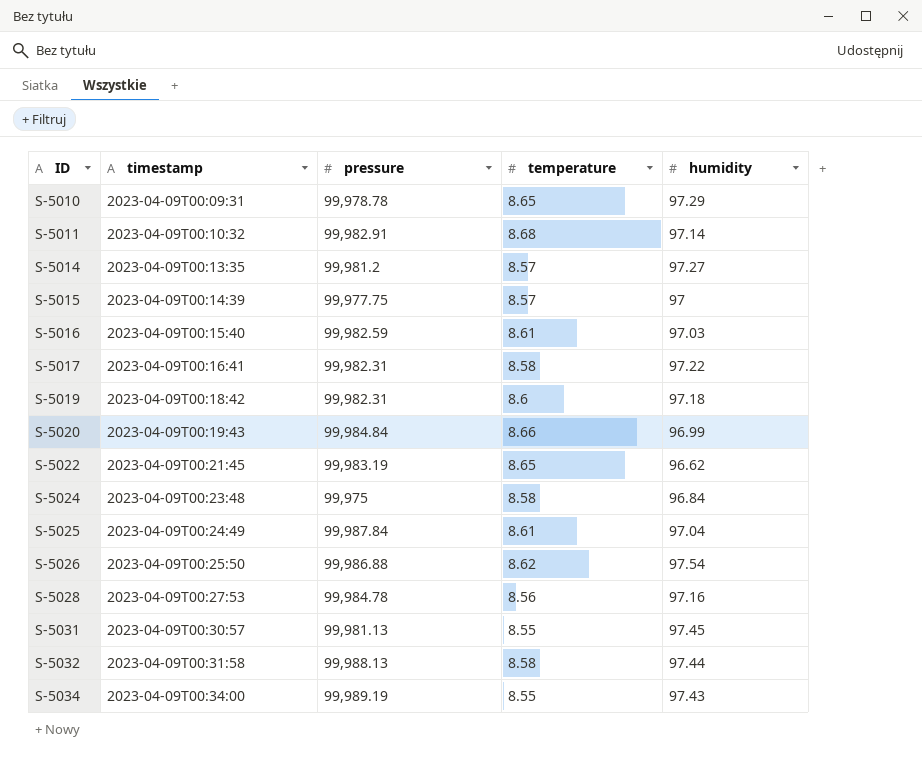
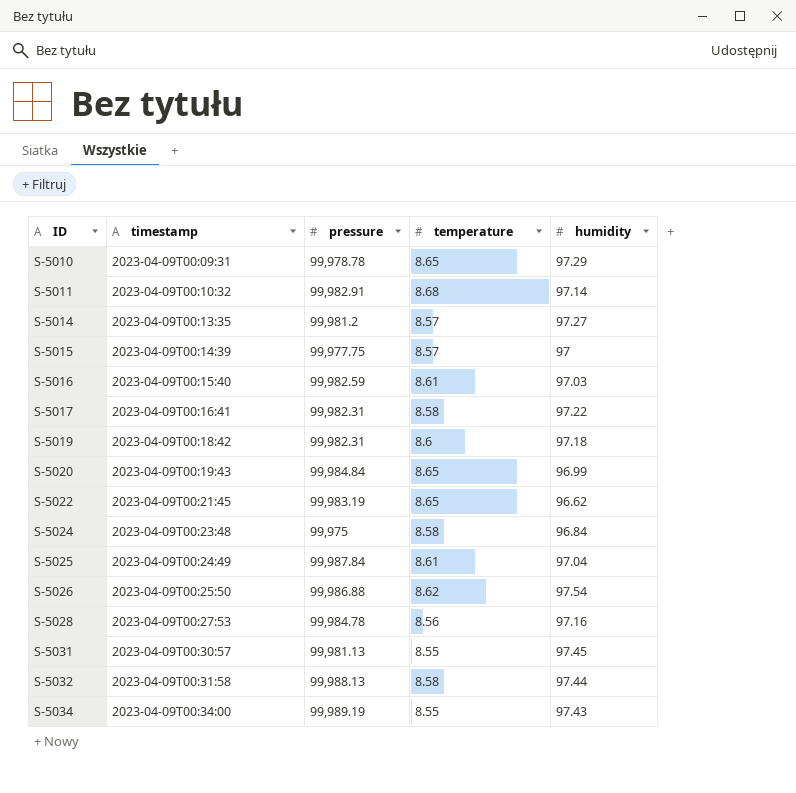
S-5020 | temperature: 8.66 -> 8.65

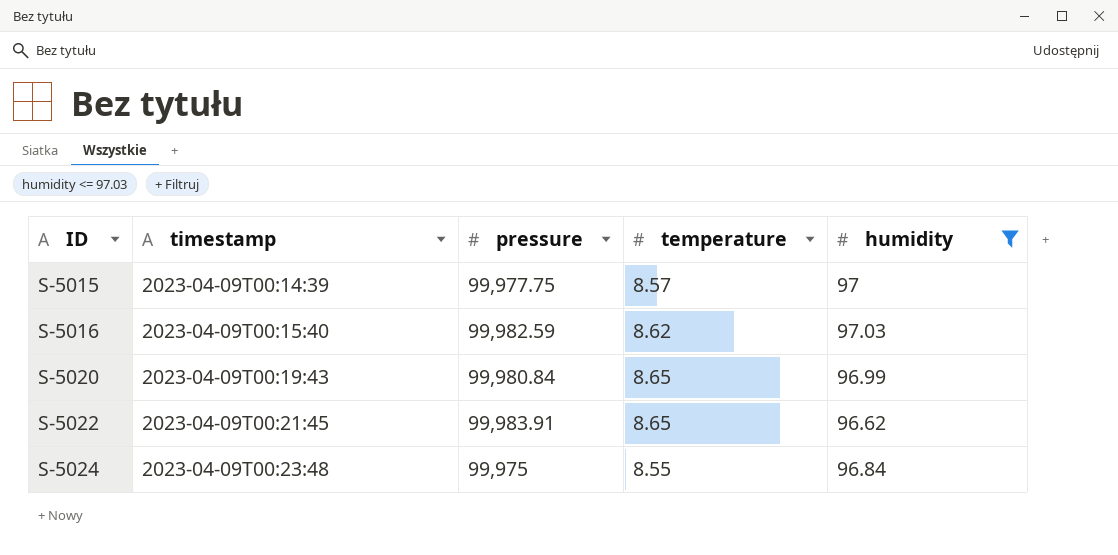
filter: none -> humidity <= 97.03
S-5016 | temperature: 8.61 -> 8.62
S-5020 | pressure: 99,984.84 -> 99,980.84
S-5022 | pressure: 99,983.19 -> 99,983.91
S-5024 | temperature: 8.58 -> 8.55

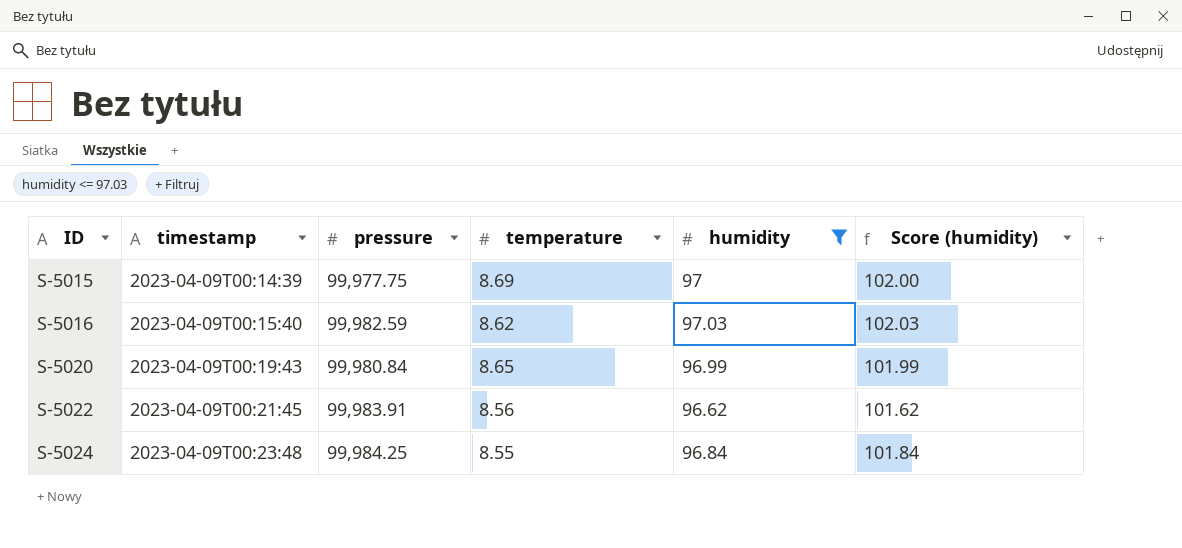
column Score (humidity) | formula: none -> [humidity] + 5
S-5015 | temperature: 8.57 -> 8.69
S-5022 | temperature: 8.65 -> 8.56
S-5024 | pressure: 99,975 -> 99,984.25

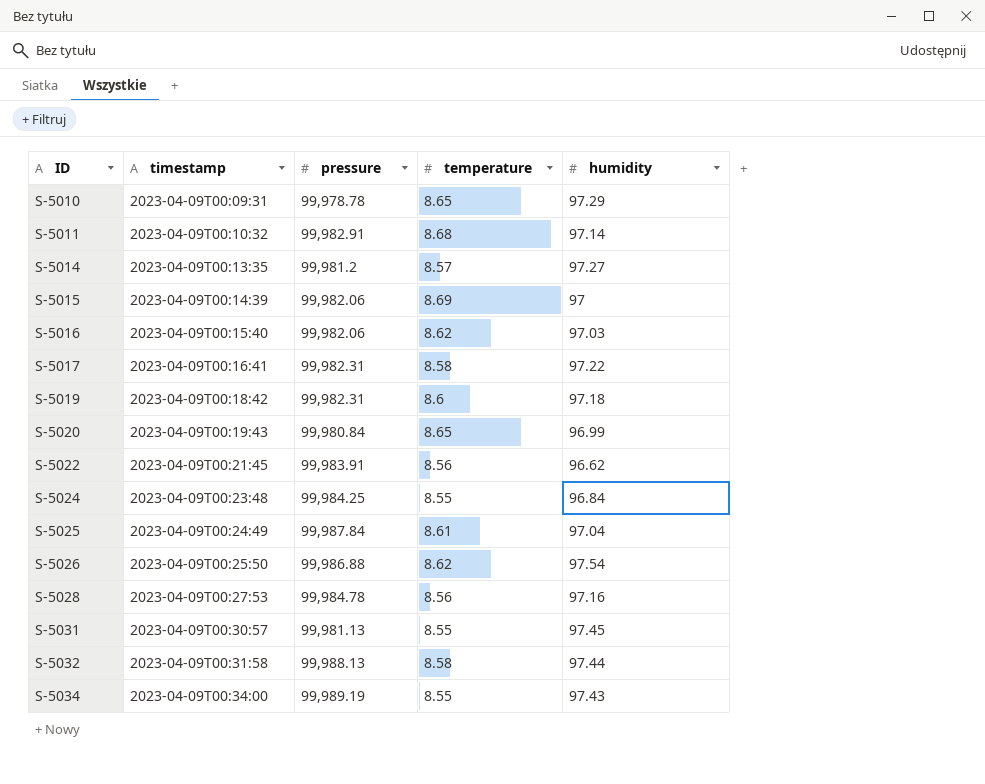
filter: humidity <= 97.03 -> none
column Score (humidity) | formula: [humidity] + 5 -> none
S-5015 | pressure: 99,977.75 -> 99,982.06
S-5016 | pressure: 99,982.59 -> 99,982.06

